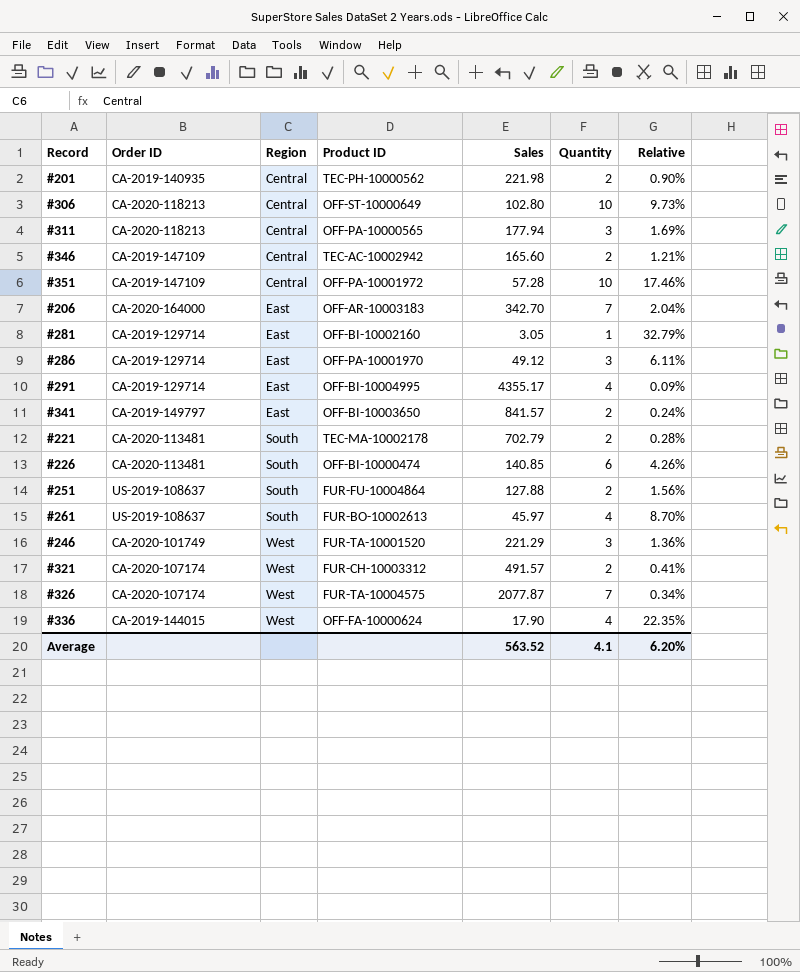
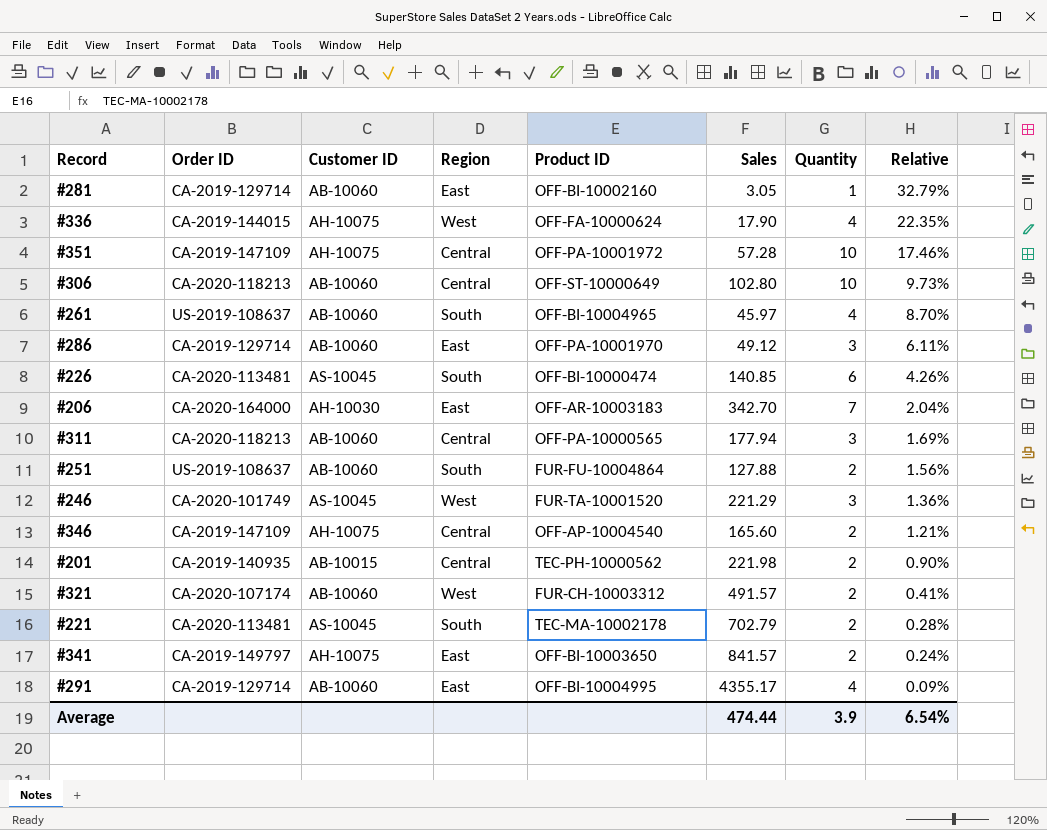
row order: Region ascending -> Relative descending
column Customer ID | position: none -> 3
row #326: CA-2020-107174 | West | FUR-TA-10004575 | 2077.87 | 7 | 0.34% -> none
#261 | Product ID: FUR-BO-10002613 -> OFF-BI-10004965
#346 | Product ID: TEC-AC-10002942 -> OFF-AP-10004540
Average | Sales: 563.52 -> 474.44
Average | Quantity: 4.1 -> 3.9
Average | Relative: 6.20% -> 6.54%

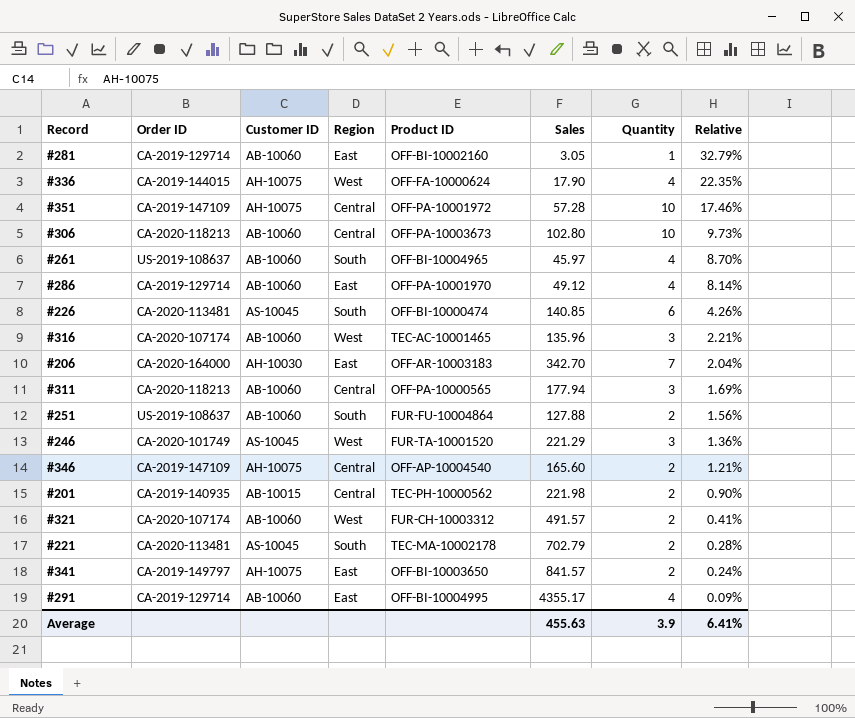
#306 | Product ID: OFF-ST-10000649 -> OFF-PA-10003673
#286 | Quantity: 3 -> 4
#286 | Relative: 6.11% -> 8.14%
row #316: none -> CA-2020-107174 | AB-10060 | West | TEC-AC-10001465 | 135.96 | 3 | 2.21%
Average | Sales: 474.44 -> 455.63
Average | Relative: 6.54% -> 6.41%

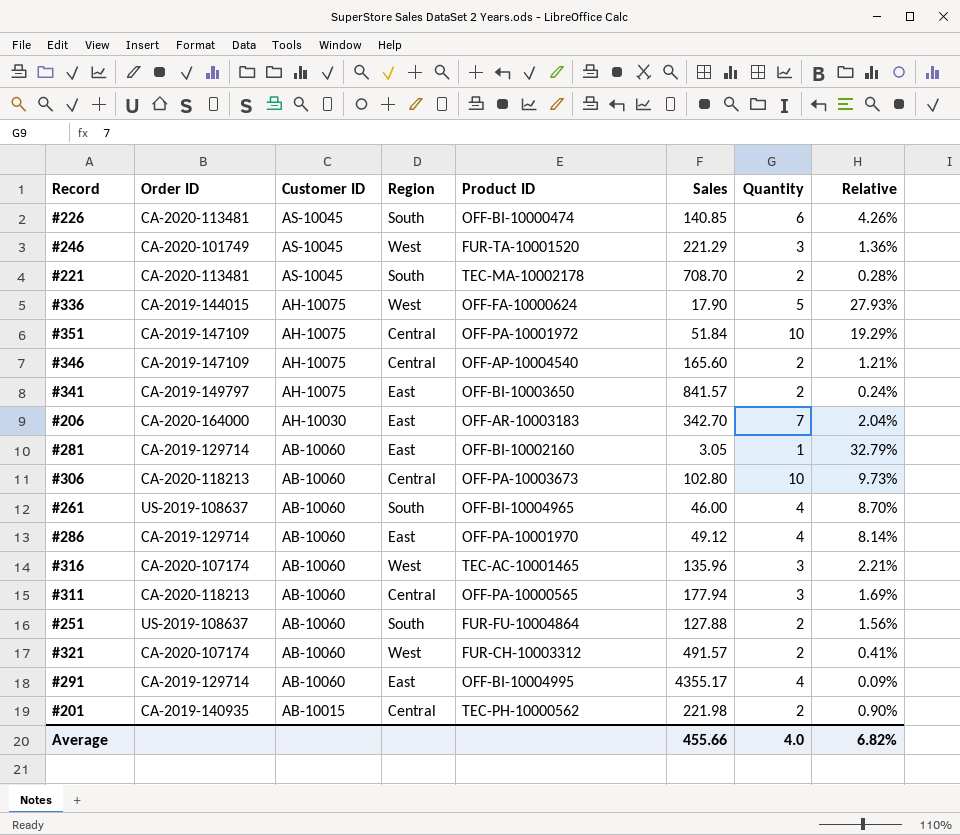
row order: Relative descending -> Customer ID descending
#221 | Sales: 702.79 -> 708.70
#336 | Quantity: 4 -> 5
#336 | Relative: 22.35% -> 27.93%
#351 | Sales: 57.28 -> 51.84
#351 | Relative: 17.46% -> 19.29%
#261 | Sales: 45.97 -> 46.00
Average | Sales: 455.63 -> 455.66
Average | Quantity: 3.9 -> 4.0
Average | Relative: 6.41% -> 6.82%

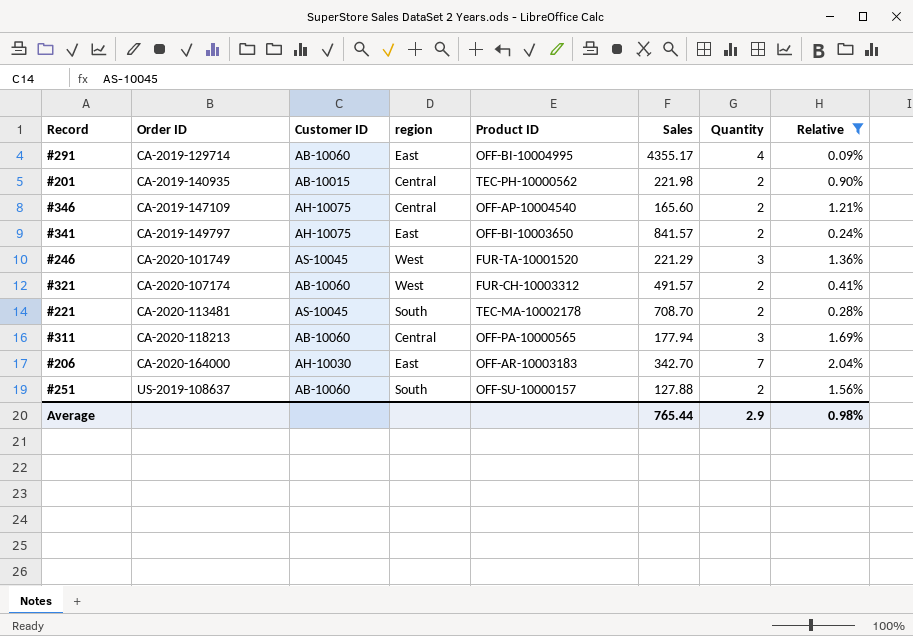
filter: none -> Relative <= 2.04%
row order: Customer ID descending -> Order ID ascending
column name: Region -> region
#251 | Product ID: FUR-FU-10004864 -> OFF-SU-10000157
Average | Sales: 455.66 -> 765.44
Average | Quantity: 4.0 -> 2.9
Average | Relative: 6.82% -> 0.98%

